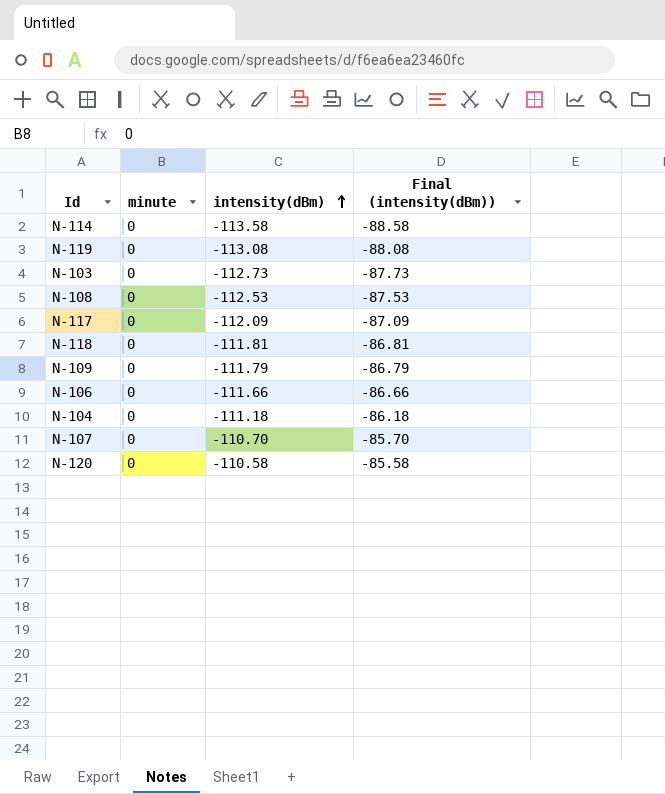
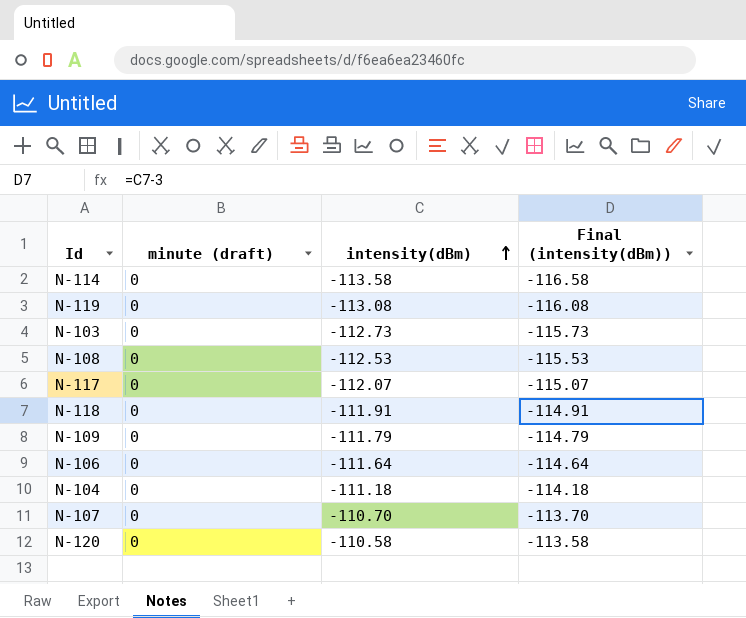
column name: minute -> minute (draft)
column Final (intensity(dBm)) | formula: [intensity(dBm)] + 25 -> [intensity(dBm)] - 3
N-117 | intensity(dBm): -112.09 -> -112.07
N-118 | intensity(dBm): -111.81 -> -111.91
N-106 | intensity(dBm): -111.66 -> -111.64

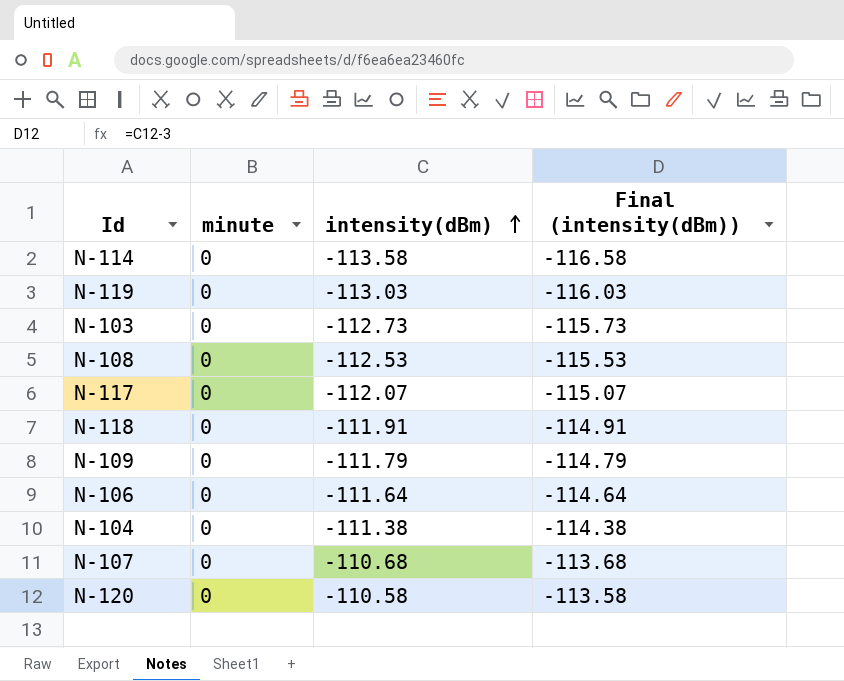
column name: minute (draft) -> minute
N-119 | intensity(dBm): -113.08 -> -113.03
N-119 | Final (intensity(dBm)): -116.08 -> -116.03
N-104 | intensity(dBm): -111.18 -> -111.38
N-104 | Final (intensity(dBm)): -114.18 -> -114.38
N-107 | intensity(dBm): -110.70 -> -110.68
N-107 | Final (intensity(dBm)): -113.70 -> -113.68

